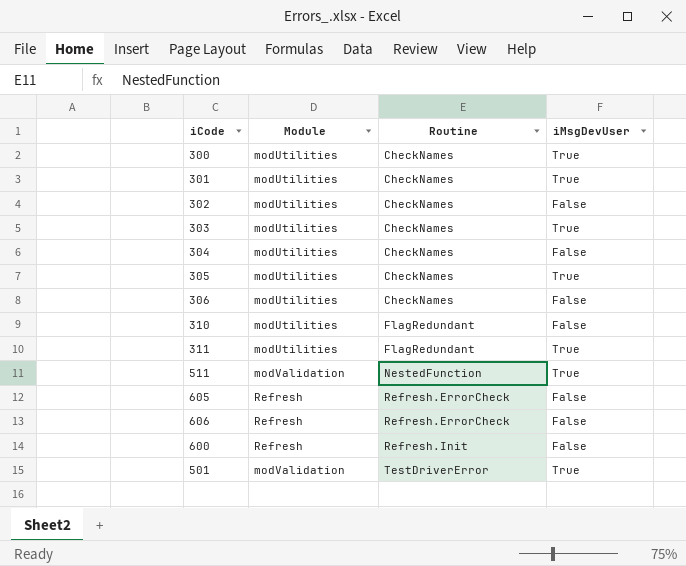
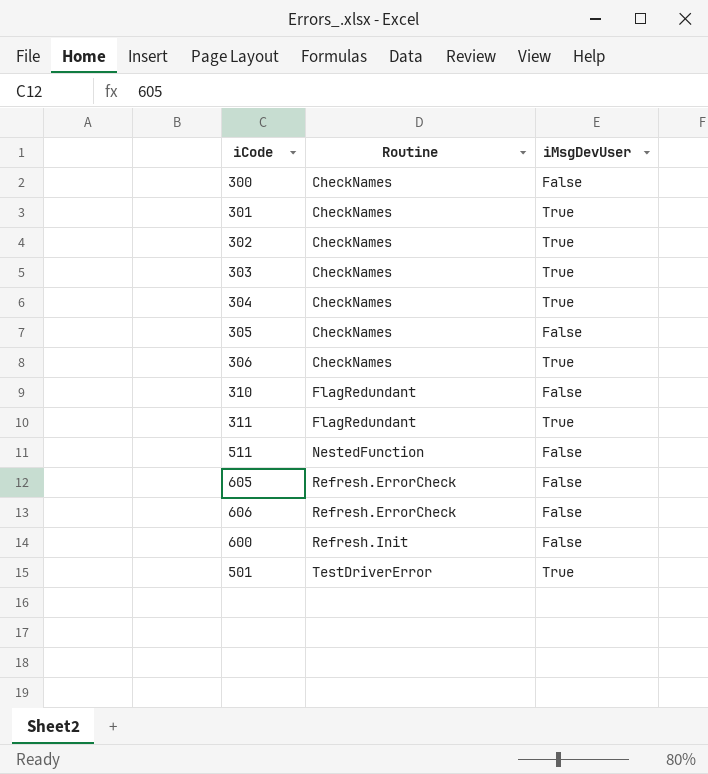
column Module | position: 2 -> none
300 | iMsgDevUser: True -> False
302 | iMsgDevUser: False -> True
304 | iMsgDevUser: False -> True
305 | iMsgDevUser: True -> False
306 | iMsgDevUser: False -> True
511 | iMsgDevUser: True -> False

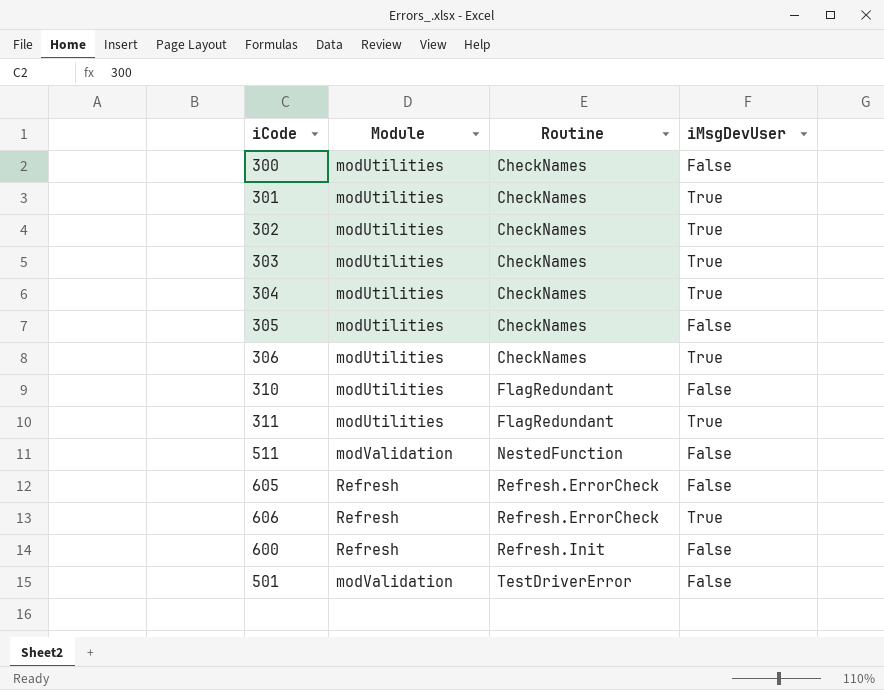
column Module | position: none -> 2
606 | iMsgDevUser: False -> True
501 | iMsgDevUser: True -> False

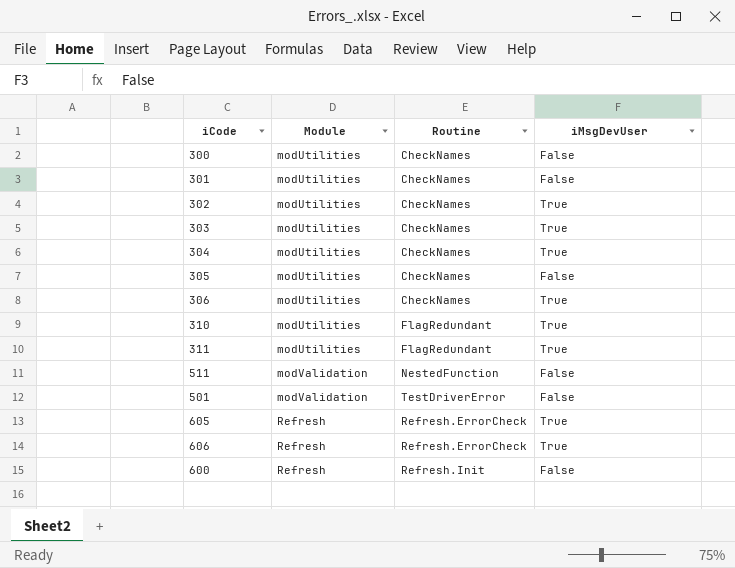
row order: Routine ascending -> Module ascending
301 | iMsgDevUser: True -> False
310 | iMsgDevUser: False -> True
605 | iMsgDevUser: False -> True

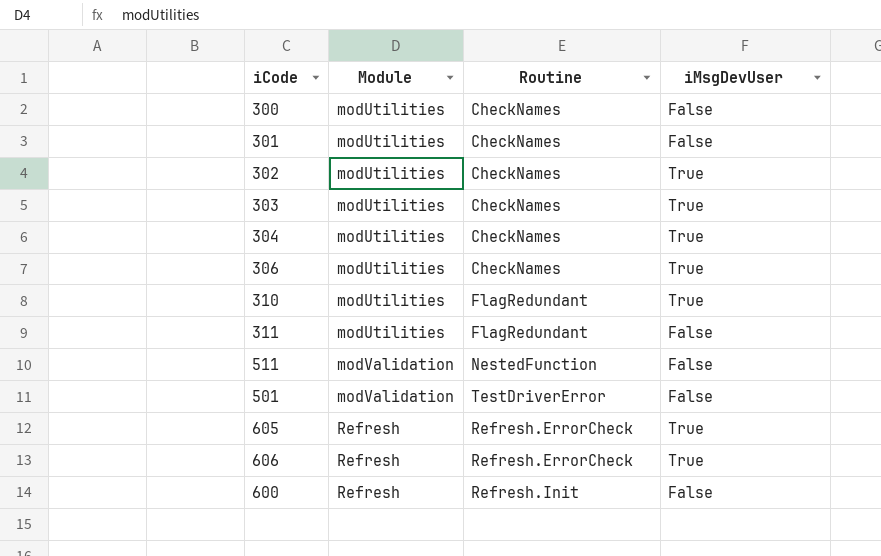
row 305: modUtilities | CheckNames | False -> none
311 | iMsgDevUser: True -> False

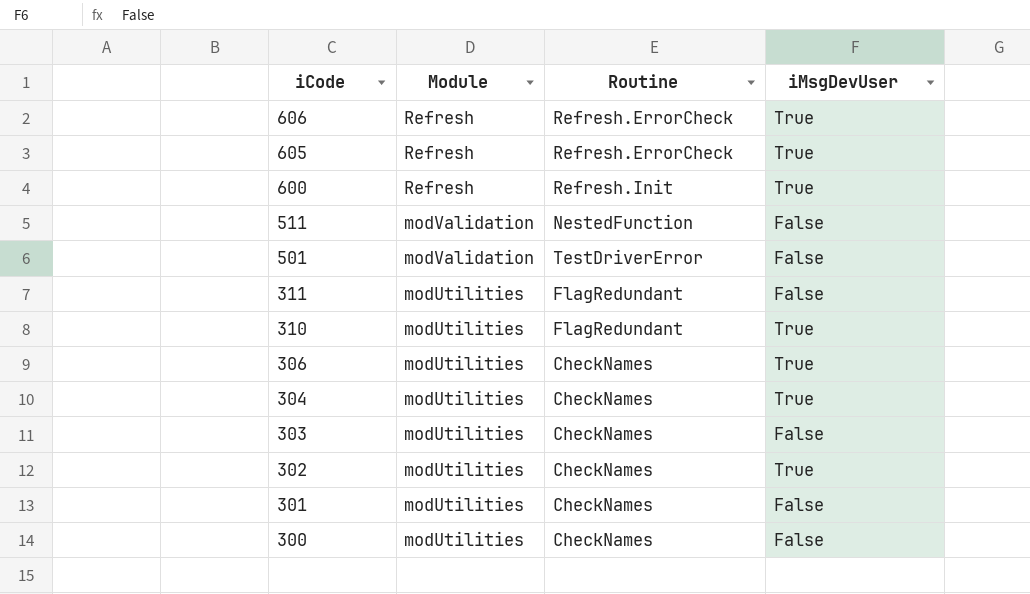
row order: Module ascending -> iCode descending
600 | iMsgDevUser: False -> True
303 | iMsgDevUser: True -> False

